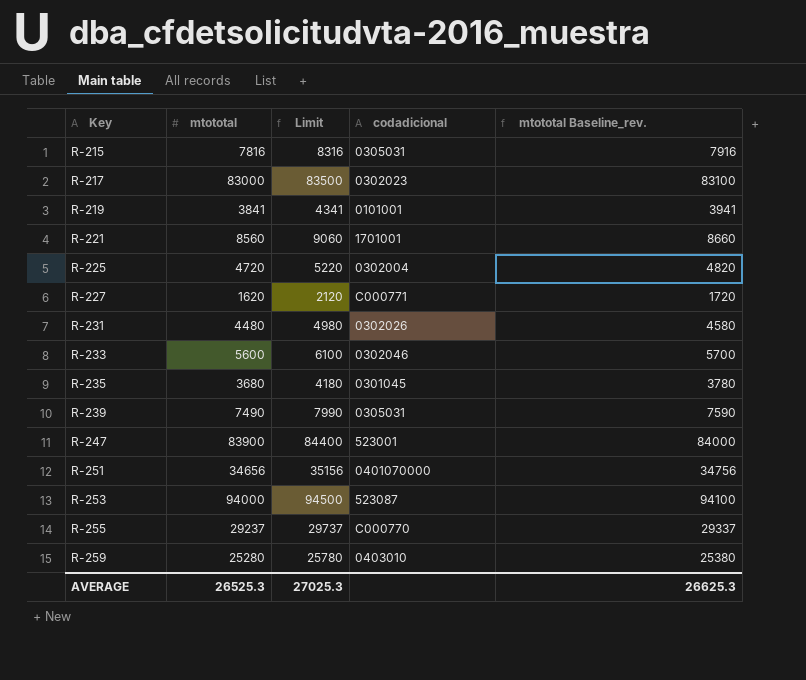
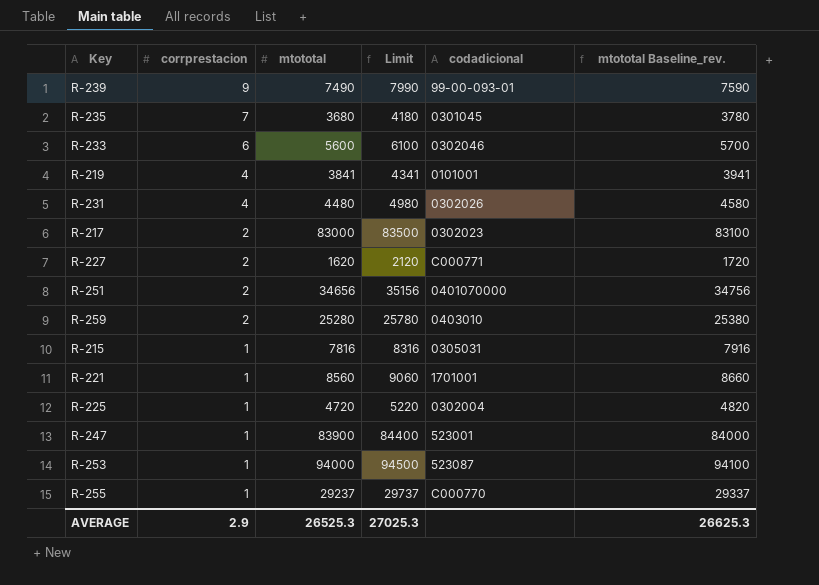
row order: Key ascending -> corrprestacion descending
column corrprestacion | position: none -> 2
R-239 | codadicional: 0305031 -> 99-00-093-01

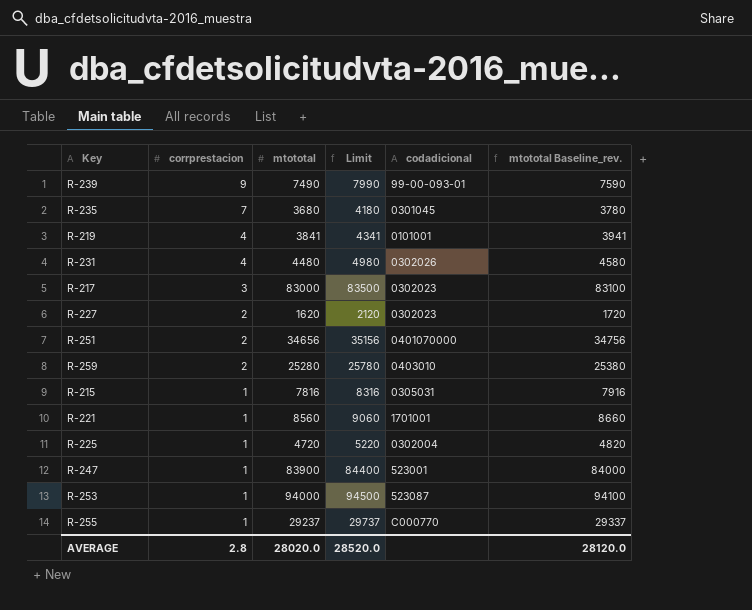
row R-233: 6 | 5600 | 6100 | 0302046 | 5700 -> none
R-217 | corrprestacion: 2 -> 3
R-227 | codadicional: C000771 -> 0302023
AVERAGE | corrprestacion: 2.9 -> 2.8
AVERAGE | mtototal: 26525.3 -> 28020.0
AVERAGE | Limit: 27025.3 -> 28520.0
AVERAGE | mtototal Baseline_rev.: 26625.3 -> 28120.0

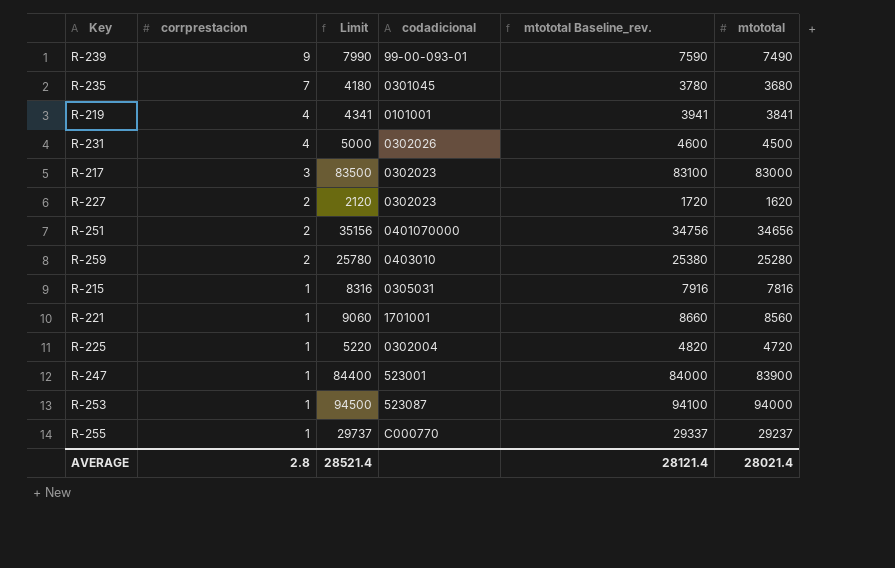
column mtototal | position: 3 -> 6
R-231 | Limit: 4980 -> 5000
R-231 | mtototal Baseline_rev.: 4580 -> 4600
R-231 | mtototal: 4480 -> 4500
AVERAGE | Limit: 28520.0 -> 28521.4
AVERAGE | mtototal Baseline_rev.: 28120.0 -> 28121.4
AVERAGE | mtototal: 28020.0 -> 28021.4

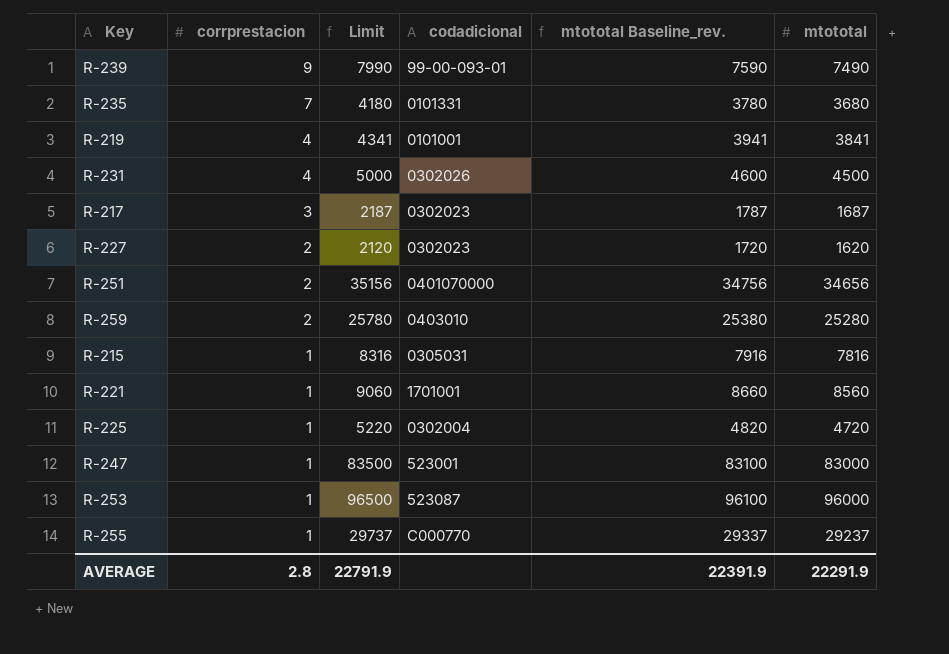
R-235 | codadicional: 0301045 -> 0101331
R-217 | Limit: 83500 -> 2187
R-217 | mtototal Baseline_rev.: 83100 -> 1787
R-217 | mtototal: 83000 -> 1687
R-247 | Limit: 84400 -> 83500
R-247 | mtototal Baseline_rev.: 84000 -> 83100
R-247 | mtototal: 83900 -> 83000
R-253 | Limit: 94500 -> 96500
R-253 | mtototal Baseline_rev.: 94100 -> 96100
R-253 | mtototal: 94000 -> 96000
AVERAGE | Limit: 28521.4 -> 22791.9
AVERAGE | mtototal Baseline_rev.: 28121.4 -> 22391.9
AVERAGE | mtototal: 28021.4 -> 22291.9

